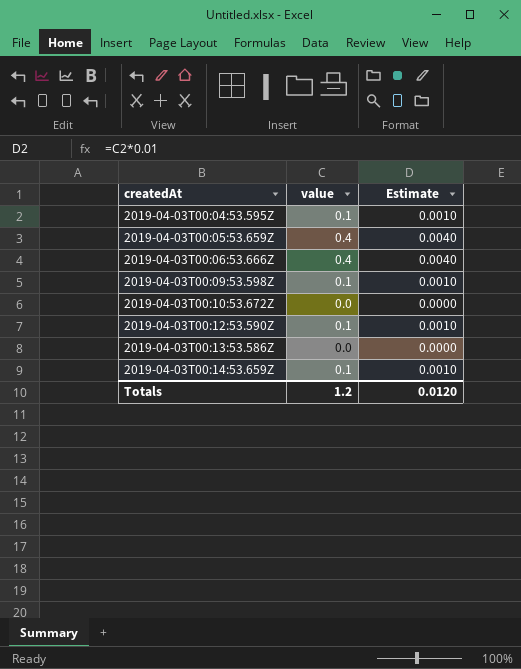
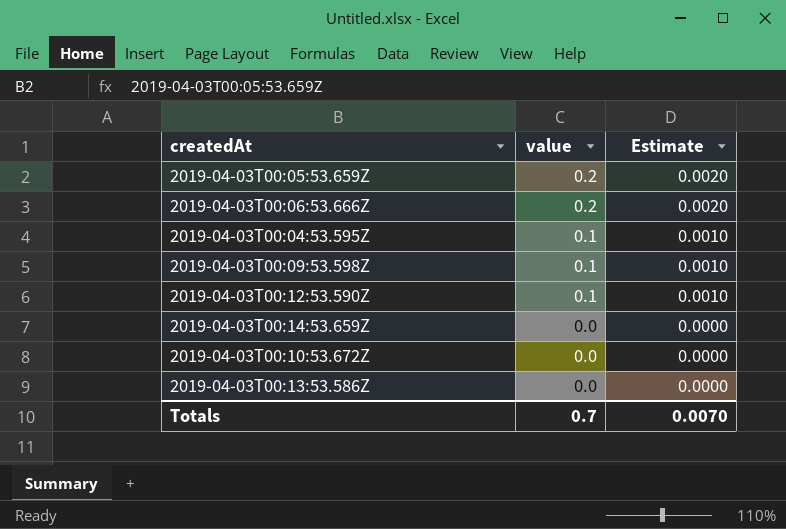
row order: createdAt ascending -> value descending
2019-04-03T00:05:53.659Z | value: 0.4 -> 0.2
2019-04-03T00:05:53.659Z | Estimate: 0.0040 -> 0.0020
2019-04-03T00:06:53.666Z | value: 0.4 -> 0.2
2019-04-03T00:06:53.666Z | Estimate: 0.0040 -> 0.0020
2019-04-03T00:14:53.659Z | value: 0.1 -> 0.0
2019-04-03T00:14:53.659Z | Estimate: 0.0010 -> 0.0000
Totals | value: 1.2 -> 0.7
Totals | Estimate: 0.0120 -> 0.0070

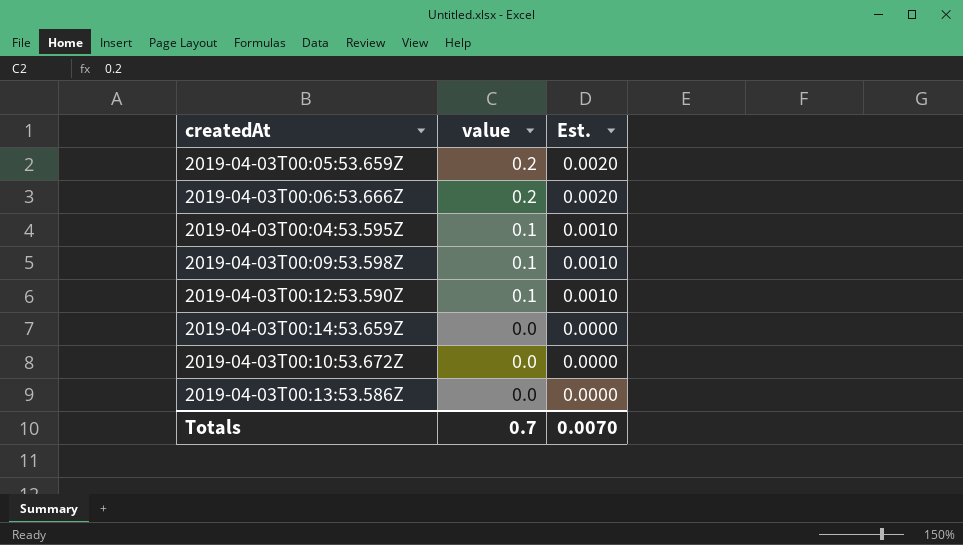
column name: Estimate -> Est.

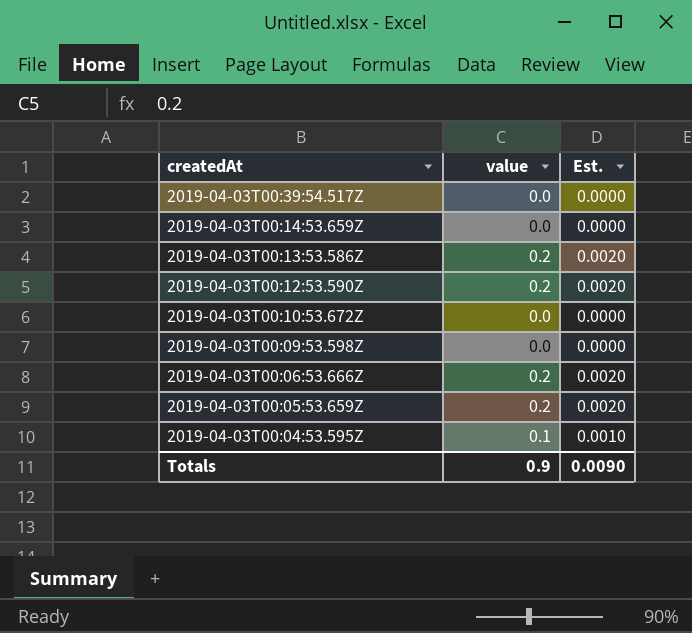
row order: value descending -> createdAt descending
row 2019-04-03T00:39:54.517Z: none -> 0.0 | 0.0000
2019-04-03T00:13:53.586Z | value: 0.0 -> 0.2
2019-04-03T00:13:53.586Z | Est.: 0.0000 -> 0.0020
2019-04-03T00:12:53.590Z | value: 0.1 -> 0.2
2019-04-03T00:12:53.590Z | Est.: 0.0010 -> 0.0020
2019-04-03T00:09:53.598Z | value: 0.1 -> 0.0
2019-04-03T00:09:53.598Z | Est.: 0.0010 -> 0.0000
Totals | value: 0.7 -> 0.9
Totals | Est.: 0.0070 -> 0.0090

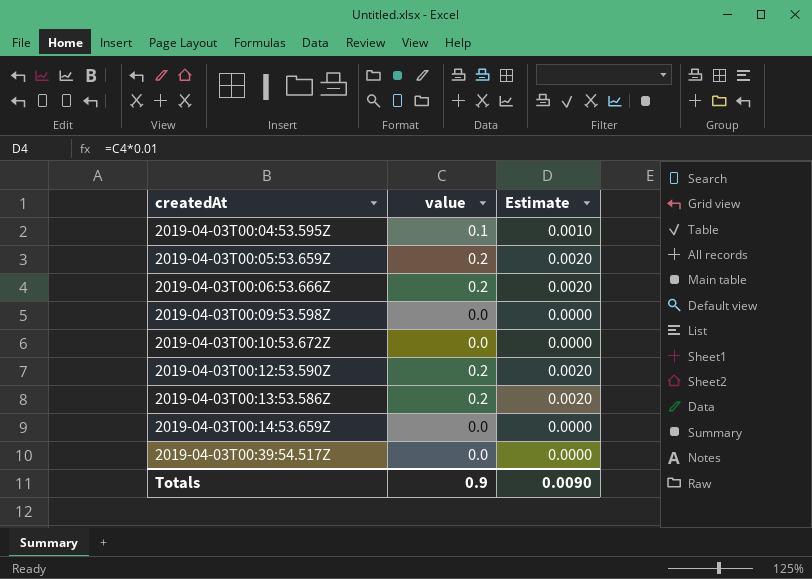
row order: createdAt descending -> createdAt ascending
column name: Est. -> Estimate

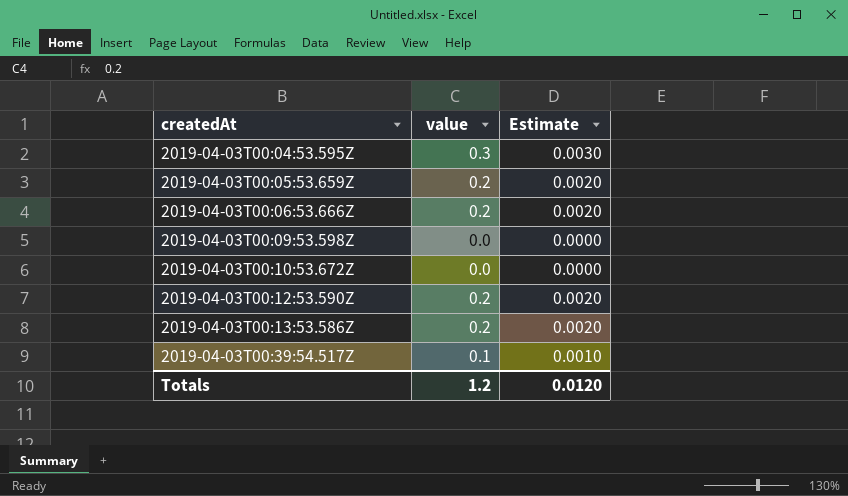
row 2019-04-03T00:14:53.659Z: 0.0 | 0.0000 -> none
2019-04-03T00:04:53.595Z | value: 0.1 -> 0.3
2019-04-03T00:04:53.595Z | Estimate: 0.0010 -> 0.0030
2019-04-03T00:39:54.517Z | value: 0.0 -> 0.1
2019-04-03T00:39:54.517Z | Estimate: 0.0000 -> 0.0010
Totals | value: 0.9 -> 1.2
Totals | Estimate: 0.0090 -> 0.0120

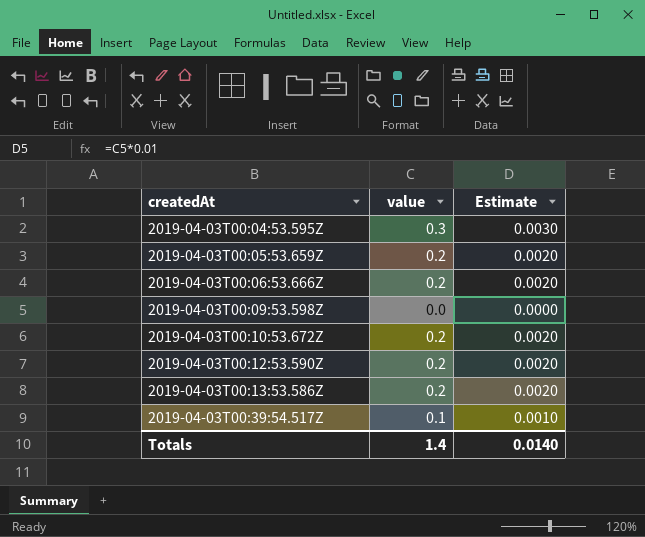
2019-04-03T00:10:53.672Z | value: 0.0 -> 0.2
2019-04-03T00:10:53.672Z | Estimate: 0.0000 -> 0.0020
Totals | value: 1.2 -> 1.4
Totals | Estimate: 0.0120 -> 0.0140

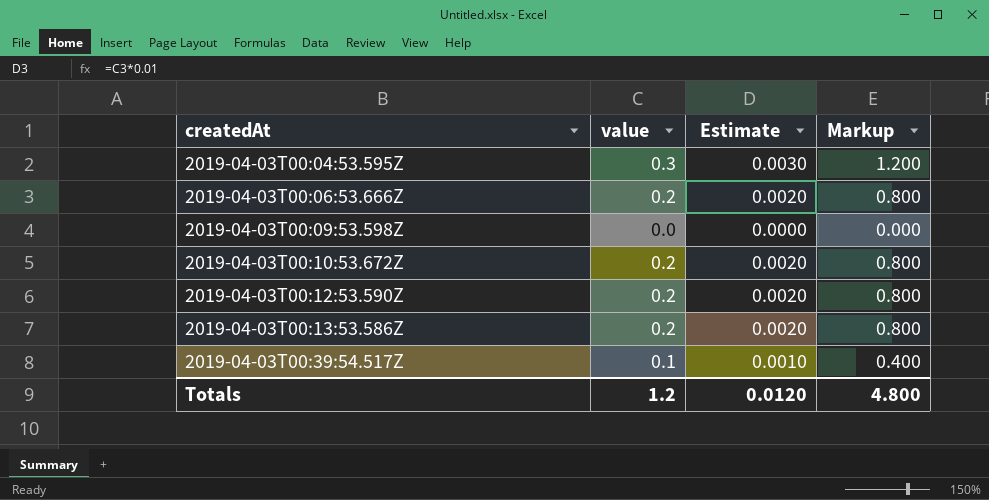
column Markup | formula: none -> [value] * 4
row 2019-04-03T00:05:53.659Z: 0.2 | 0.0020 -> none
Totals | value: 1.4 -> 1.2
Totals | Estimate: 0.0140 -> 0.0120

